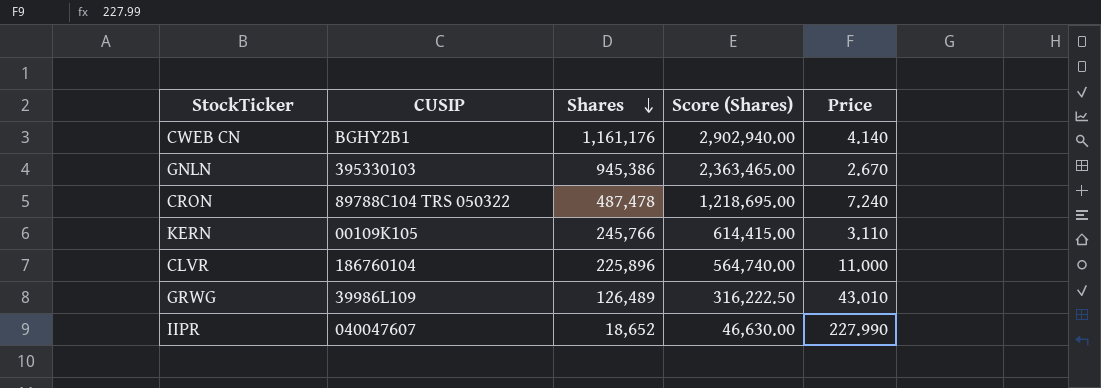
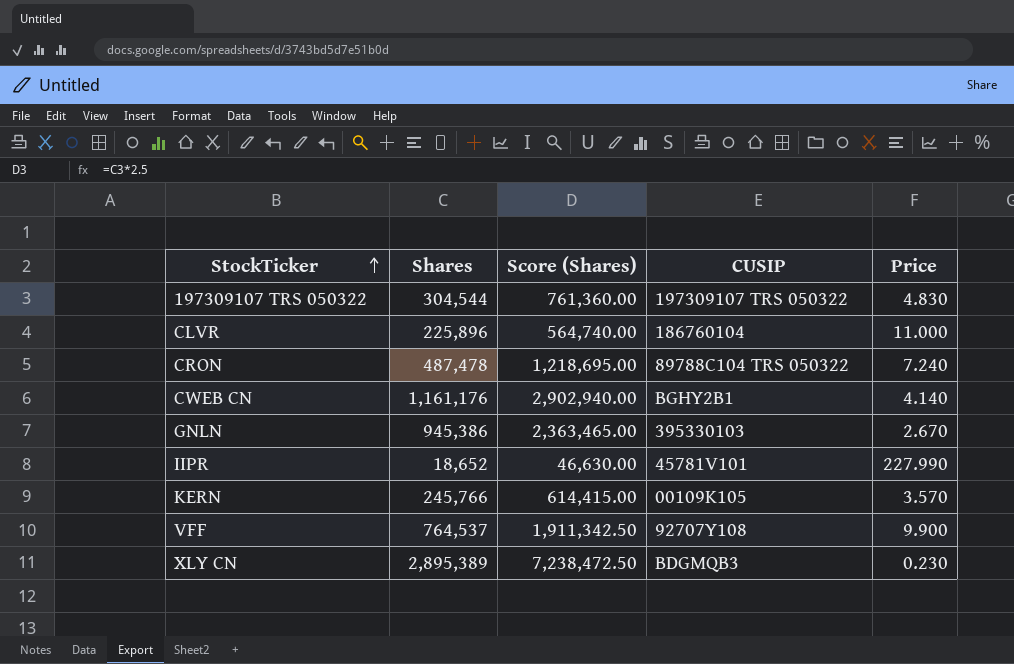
row order: Shares descending -> StockTicker ascending
column CUSIP | position: 2 -> 4
row GRWG: 39986L109 | 126,489 | 316,222.50 | 43.010 -> none
row 197309107 TRS 050322: none -> 304,544 | 761,360.00 | 197309107 TRS 050322 | 4.830
IIPR | CUSIP: 040047607 -> 45781V101
KERN | Price: 3.110 -> 3.570
row VFF: none -> 764,537 | 1,911,342.50 | 92707Y108 | 9.900
row XLY CN: none -> 2,895,389 | 7,238,472.50 | BDGMQB3 | 0.230

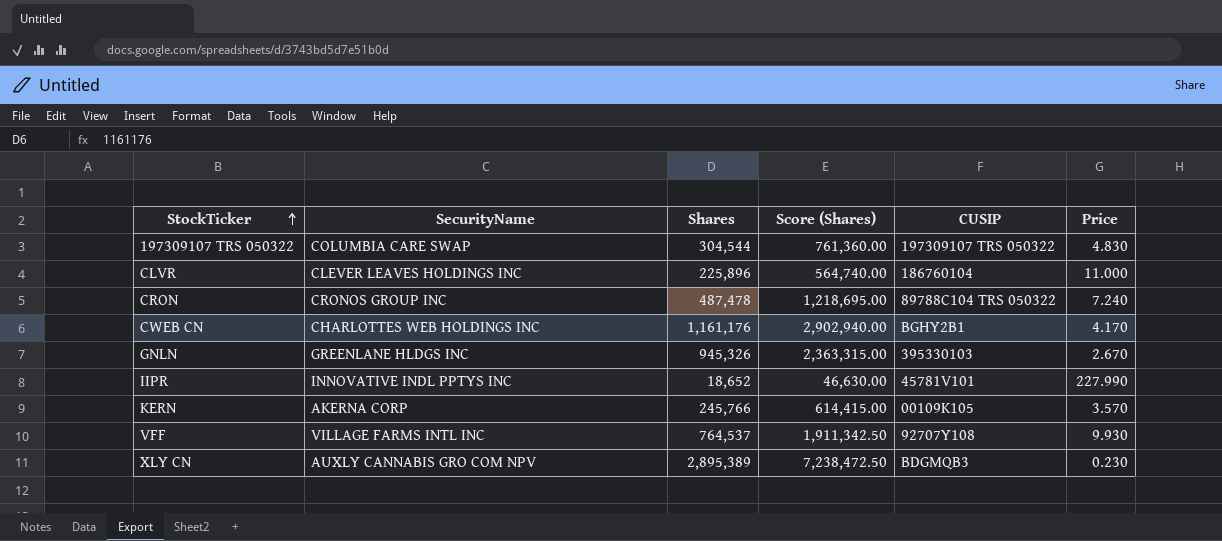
column SecurityName | position: none -> 2
CWEB CN | Price: 4.140 -> 4.170
GNLN | Shares: 945,386 -> 945,326
GNLN | Score (Shares): 2,363,465.00 -> 2,363,315.00
VFF | Price: 9.900 -> 9.930

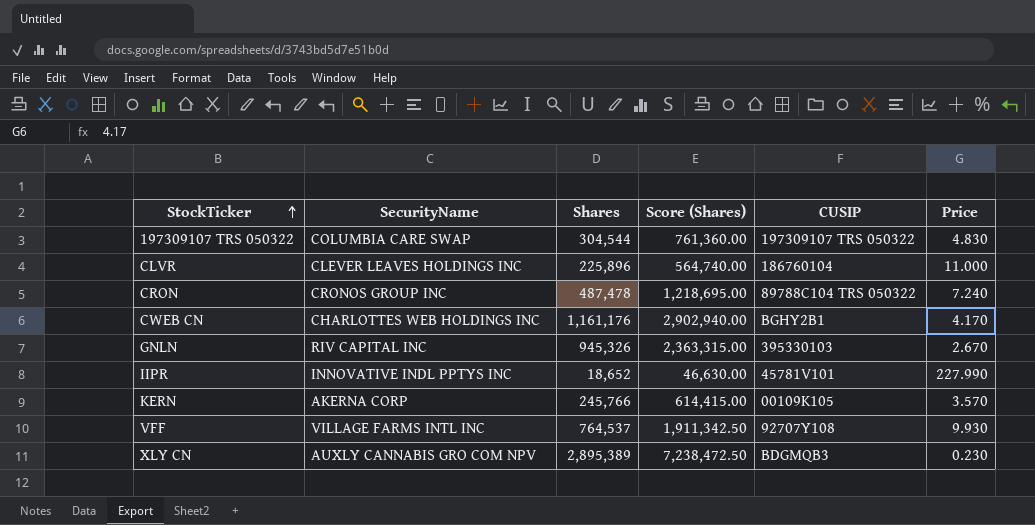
GNLN | SecurityName: GREENLANE HLDGS INC -> RIV CAPITAL INC

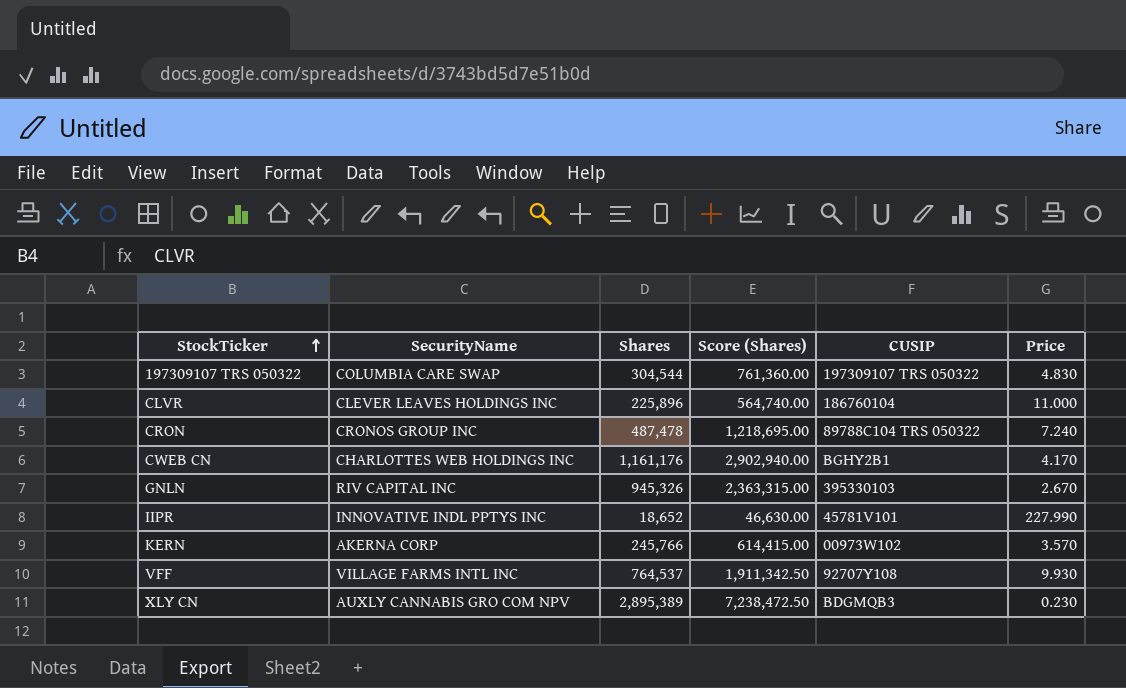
KERN | CUSIP: 00109K105 -> 00973W102

